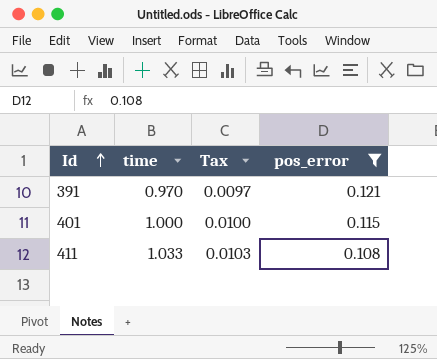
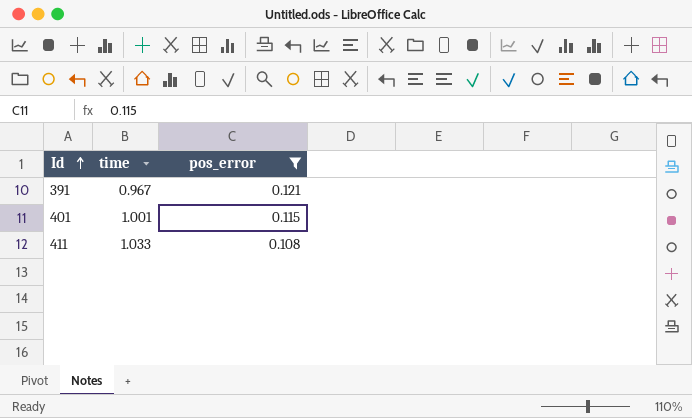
column Tax | formula: [time] * 0.01 -> none
391 | time: 0.970 -> 0.967
401 | time: 1.000 -> 1.001

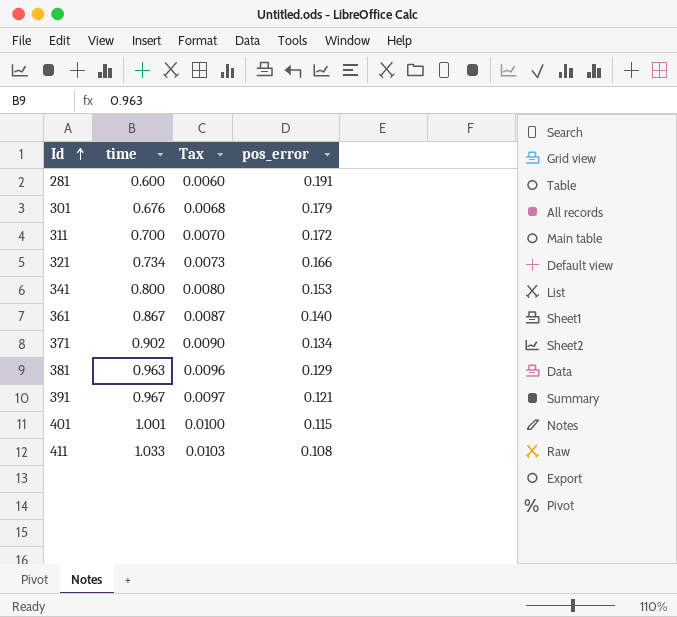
filter: pos_error <= 0.121 -> none
column Tax | formula: none -> [time] * 0.01

